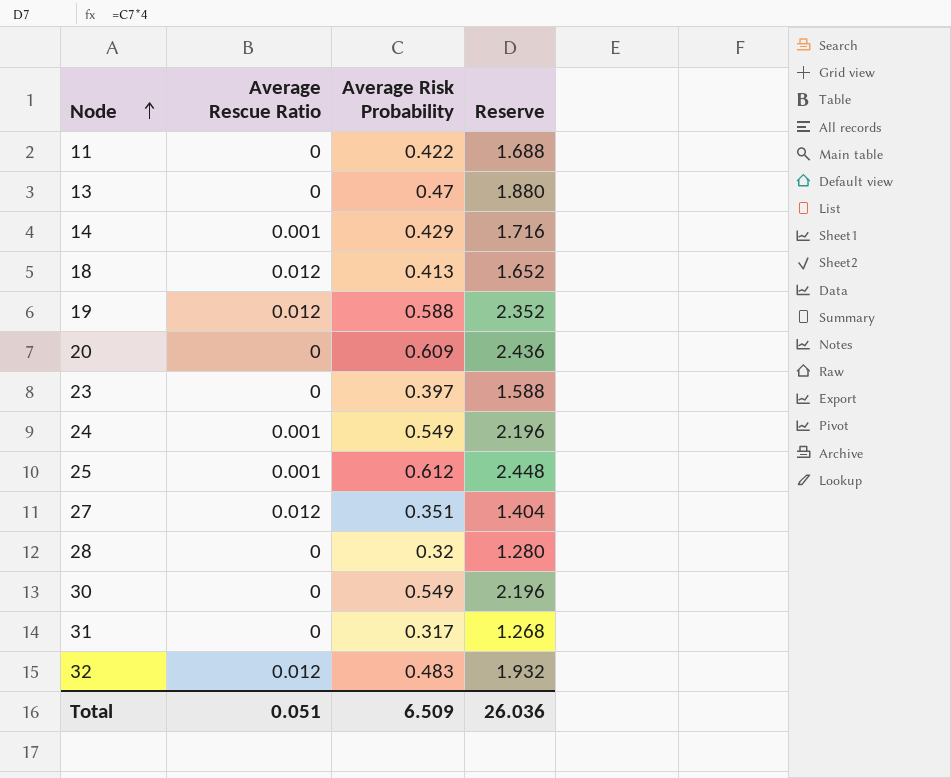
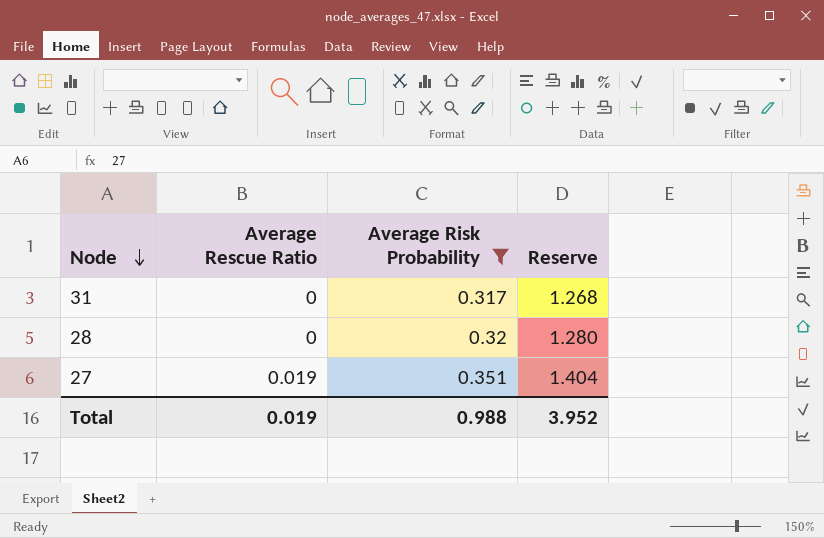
filter: none -> Average Risk Probability <= 0.351
row order: Node ascending -> Node descending
27 | Average Rescue Ratio: 0.012 -> 0.019
Total | Average Rescue Ratio: 0.051 -> 0.019
Total | Average Risk Probability: 6.509 -> 0.988
Total | Reserve: 26.036 -> 3.952

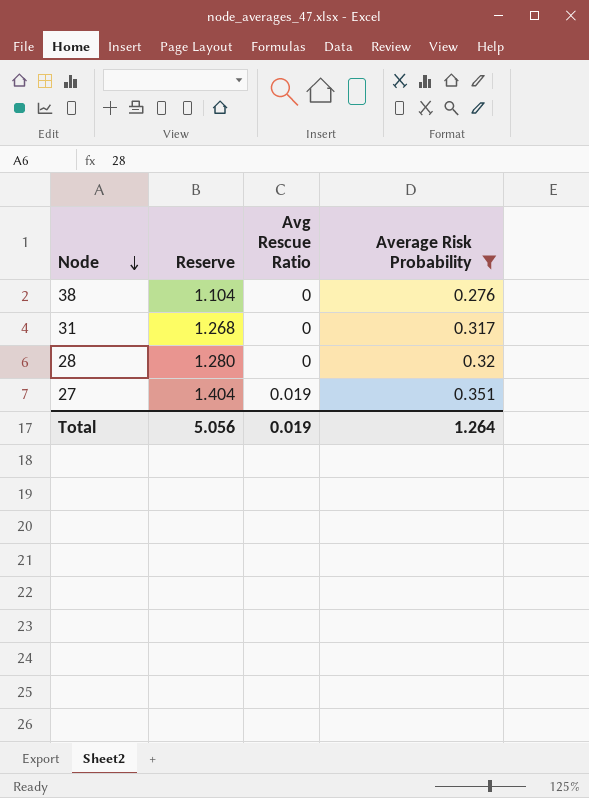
column Reserve | position: 4 -> 2
column name: Average Rescue Ratio -> Avg Rescue Ratio
row 38: none -> 1.104 | 0 | 0.276
Total | Reserve: 3.952 -> 5.056
Total | Average Risk Probability: 0.988 -> 1.264

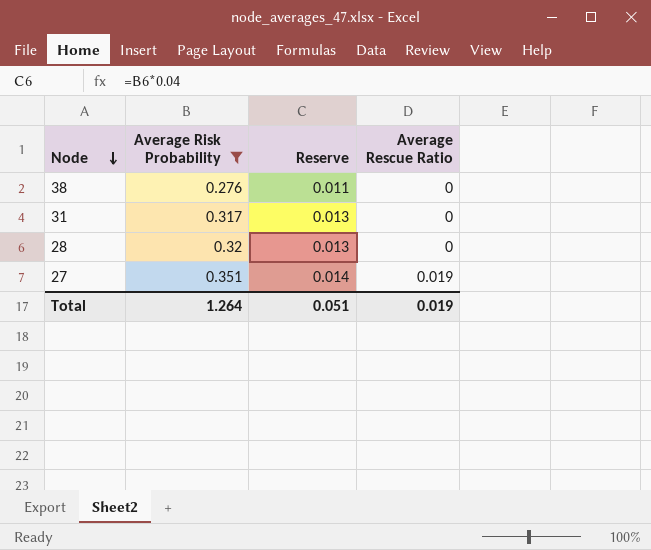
column Average Risk Probability | position: 4 -> 2
column Reserve | formula: [Average Risk Probability] * 4 -> [Average Risk Probability] * 0.04
column name: Avg Rescue Ratio -> Average Rescue Ratio
Total | Reserve: 5.056 -> 0.051

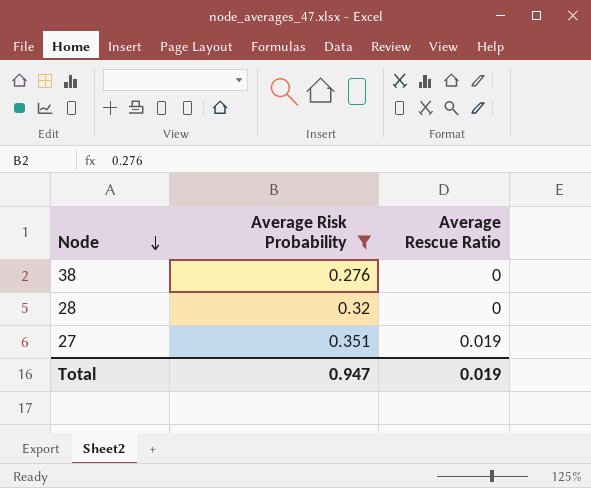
column Reserve | formula: [Average Risk Probability] * 0.04 -> none
row 31: 0.317 | 0.013 | 0 -> none
Total | Average Risk Probability: 1.264 -> 0.947

